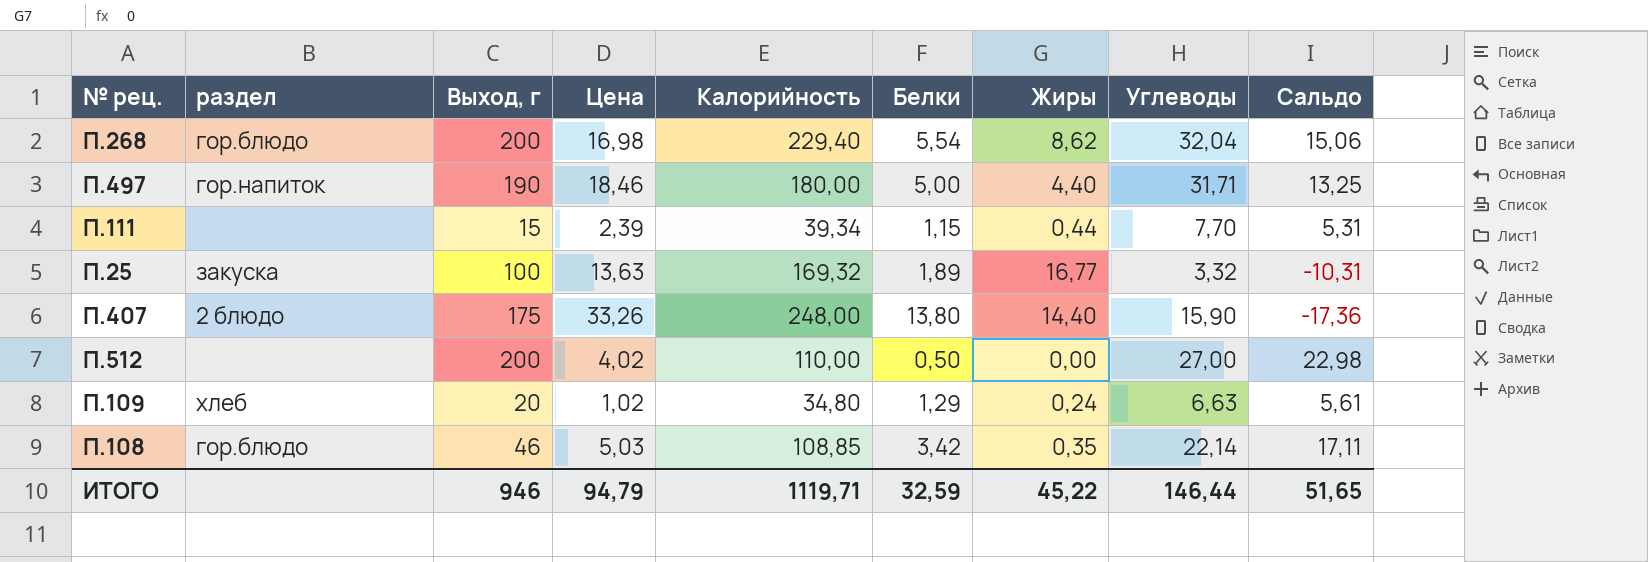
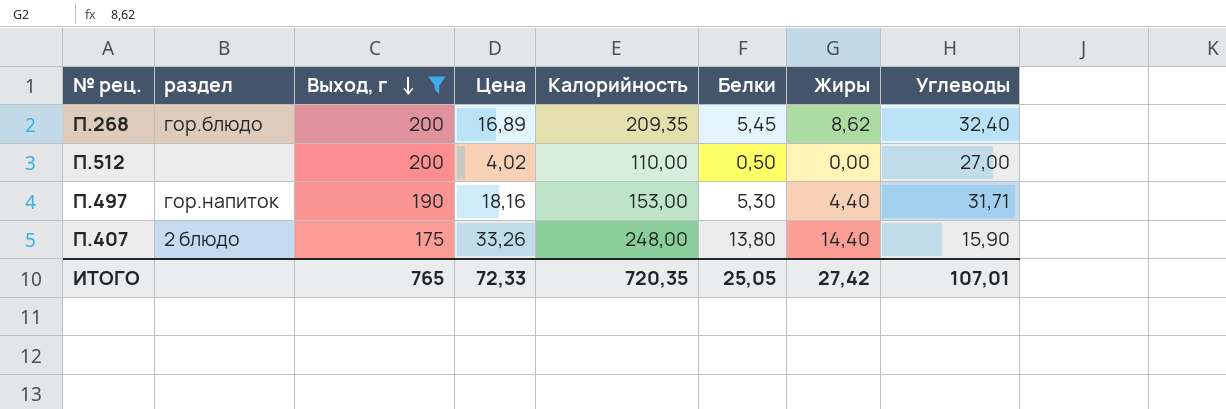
filter: none -> Выход, г >= 175
row order: none -> Выход, г descending
column Сальдо | formula: [Углеводы] - [Цена] -> none
П.268 | Цена: 16,98 -> 16,89
П.268 | Калорийность: 229,40 -> 209,35
П.268 | Белки: 5,54 -> 5,45
П.268 | Углеводы: 32,04 -> 32,40
П.497 | Цена: 18,46 -> 18,16
П.497 | Калорийность: 180,00 -> 153,00
П.497 | Белки: 5,00 -> 5,30
ИТОГО | Выход, г: 946 -> 765
ИТОГО | Цена: 94,79 -> 72,33
ИТОГО | Калорийность: 1119,71 -> 720,35
ИТОГО | Белки: 32,59 -> 25,05
ИТОГО | Жиры: 45,22 -> 27,42
ИТОГО | Углеводы: 146,44 -> 107,01

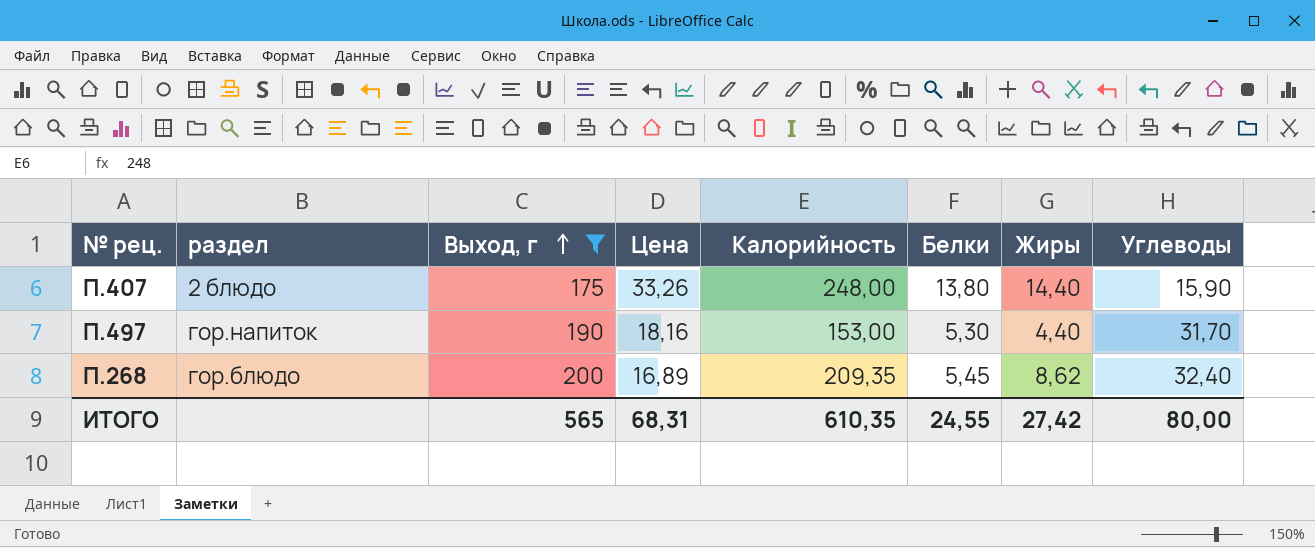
row order: Выход, г descending -> Выход, г ascending
row П.512: none | 200 | 4,02 | 110,00 | 0,50 | 0,00 | 27,00 -> none
П.497 | Углеводы: 31,71 -> 31,70
ИТОГО | Выход, г: 765 -> 565
ИТОГО | Цена: 72,33 -> 68,31
ИТОГО | Калорийность: 720,35 -> 610,35
ИТОГО | Белки: 25,05 -> 24,55
ИТОГО | Углеводы: 107,01 -> 80,00

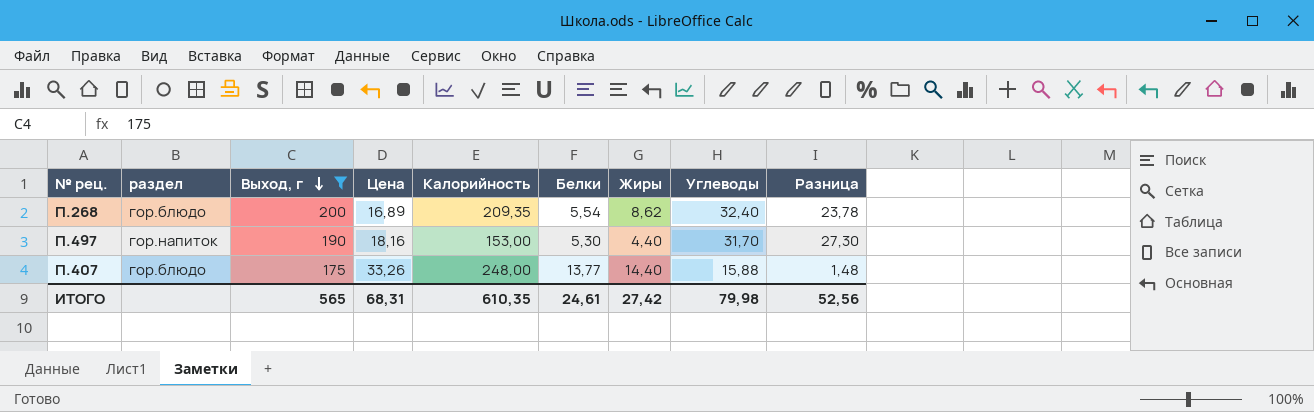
row order: Выход, г ascending -> Выход, г descending
column Разница | formula: none -> [Углеводы] - [Жиры]
П.268 | Белки: 5,45 -> 5,54
П.407 | раздел: 2 блюдо -> гор.блюдо
П.407 | Белки: 13,80 -> 13,77
П.407 | Углеводы: 15,90 -> 15,88
ИТОГО | Белки: 24,55 -> 24,61
ИТОГО | Углеводы: 80,00 -> 79,98

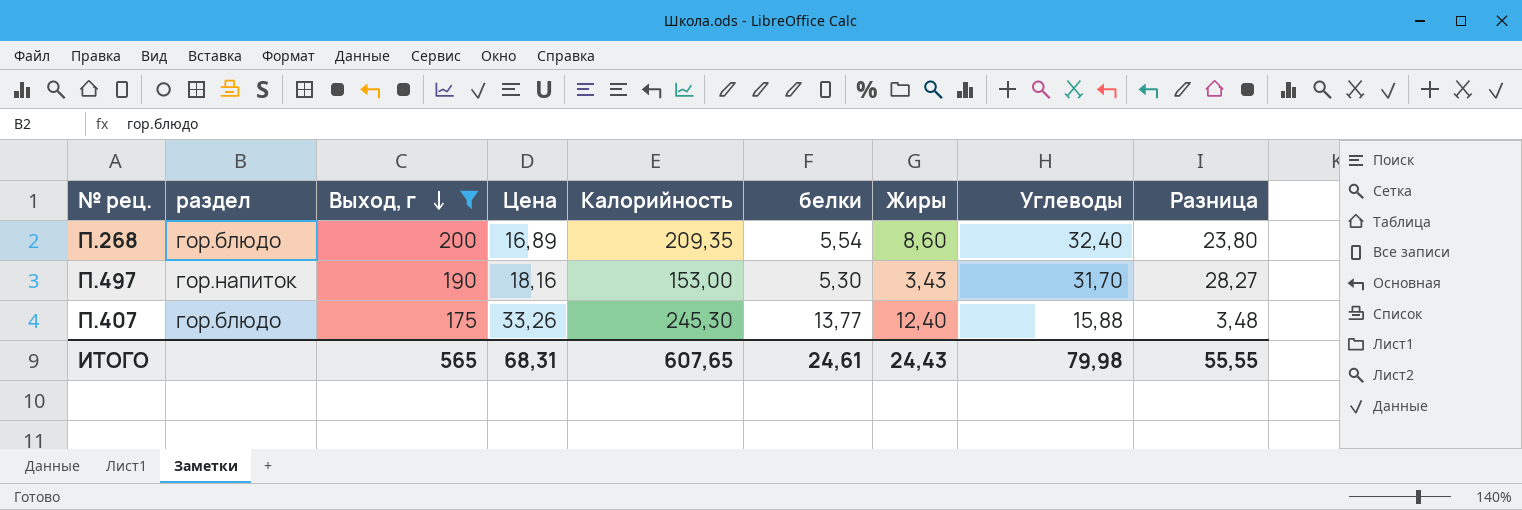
column name: Белки -> белки
П.268 | Жиры: 8,62 -> 8,60
П.268 | Разница: 23,78 -> 23,80
П.497 | Жиры: 4,40 -> 3,43
П.497 | Разница: 27,30 -> 28,27
П.407 | Калорийность: 248,00 -> 245,30
П.407 | Жиры: 14,40 -> 12,40
П.407 | Разница: 1,48 -> 3,48
ИТОГО | Калорийность: 610,35 -> 607,65
ИТОГО | Жиры: 27,42 -> 24,43
ИТОГО | Разница: 52,56 -> 55,55

